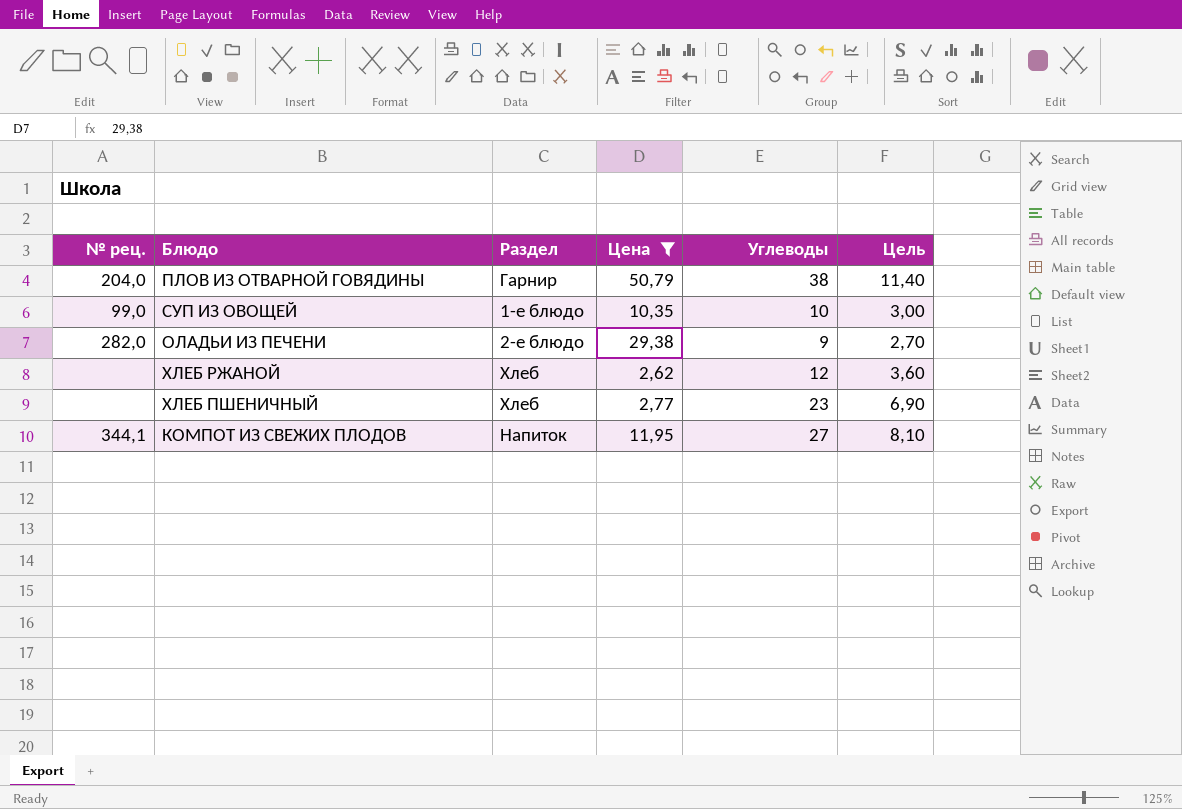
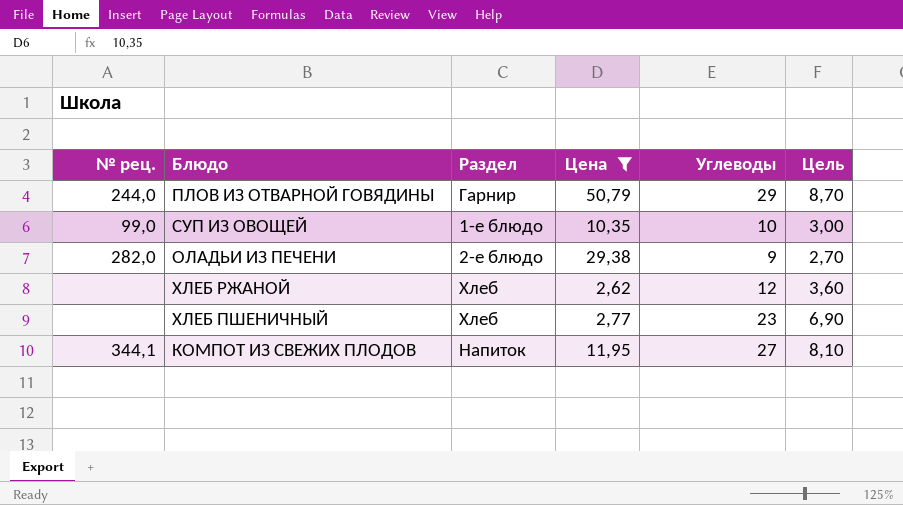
ПЛОВ ИЗ ОТВАРНОЙ ГОВЯДИНЫ | № рец.: 204,0 -> 244,0
ПЛОВ ИЗ ОТВАРНОЙ ГОВЯДИНЫ | Углеводы: 38 -> 29
ПЛОВ ИЗ ОТВАРНОЙ ГОВЯДИНЫ | Цель: 11,40 -> 8,70

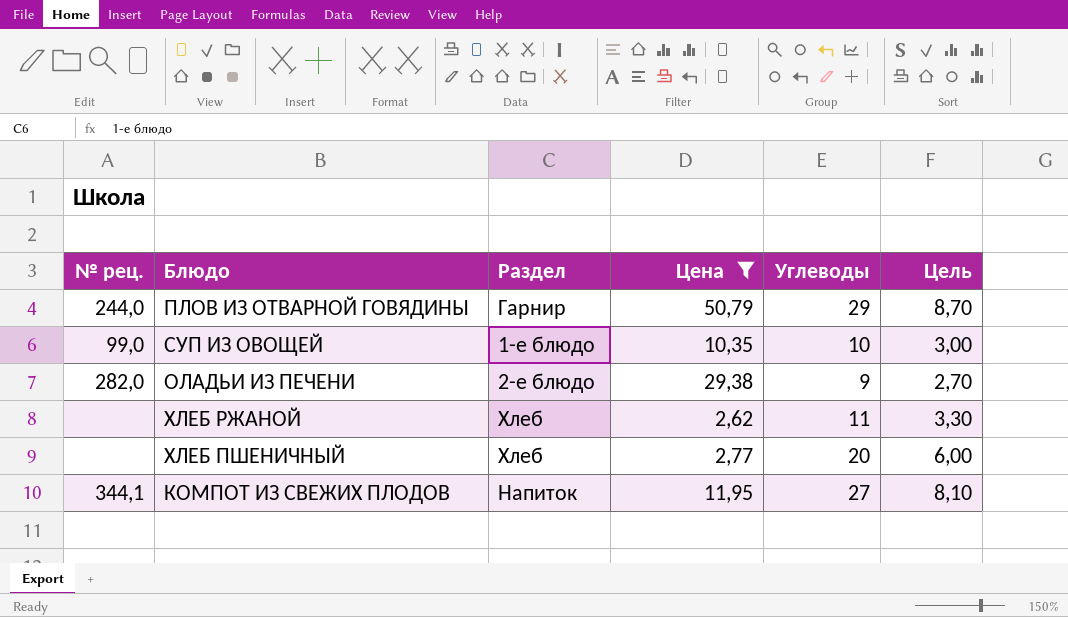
ХЛЕБ РЖАНОЙ | Углеводы: 12 -> 11
ХЛЕБ РЖАНОЙ | Цель: 3,60 -> 3,30
ХЛЕБ ПШЕНИЧНЫЙ | Углеводы: 23 -> 20
ХЛЕБ ПШЕНИЧНЫЙ | Цель: 6,90 -> 6,00

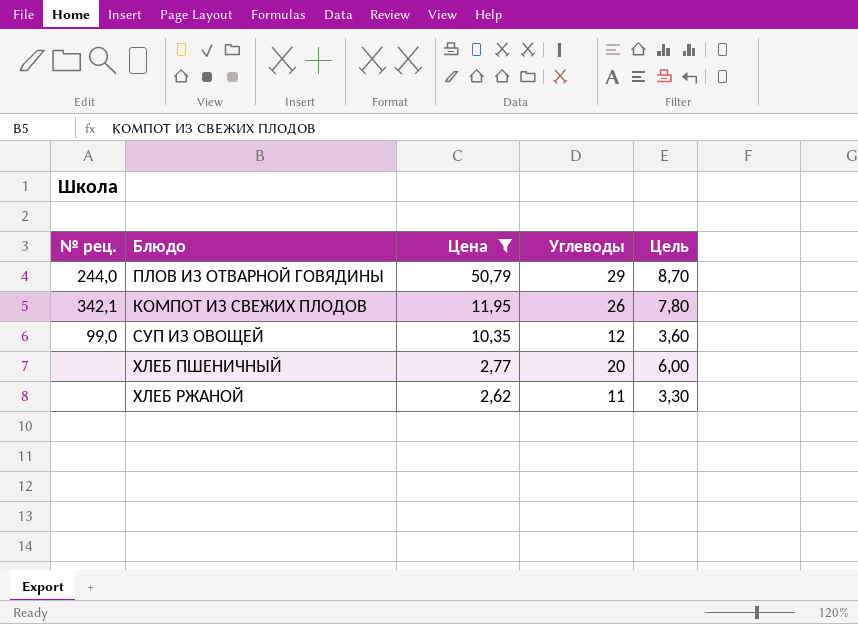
row order: none -> Цена descending
column Раздел | position: 3 -> none
row ОЛАДЬИ ИЗ ПЕЧЕНИ: 282,0 | 2-е блюдо | 29,38 | 9 | 2,70 -> none
КОМПОТ ИЗ СВЕЖИХ ПЛОДОВ | № рец.: 344,1 -> 342,1
КОМПОТ ИЗ СВЕЖИХ ПЛОДОВ | Углеводы: 27 -> 26
КОМПОТ ИЗ СВЕЖИХ ПЛОДОВ | Цель: 8,10 -> 7,80
СУП ИЗ ОВОЩЕЙ | Углеводы: 10 -> 12
СУП ИЗ ОВОЩЕЙ | Цель: 3,00 -> 3,60

